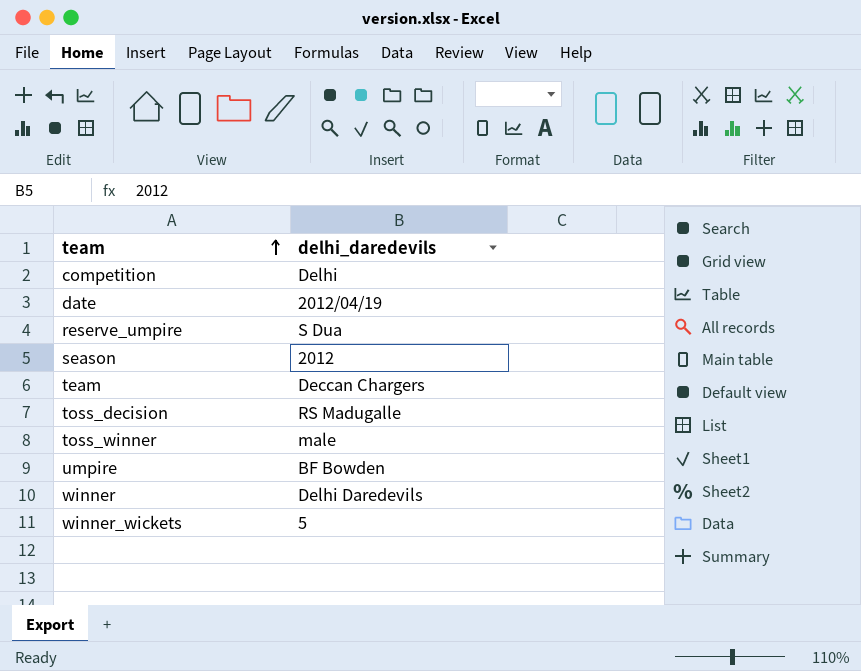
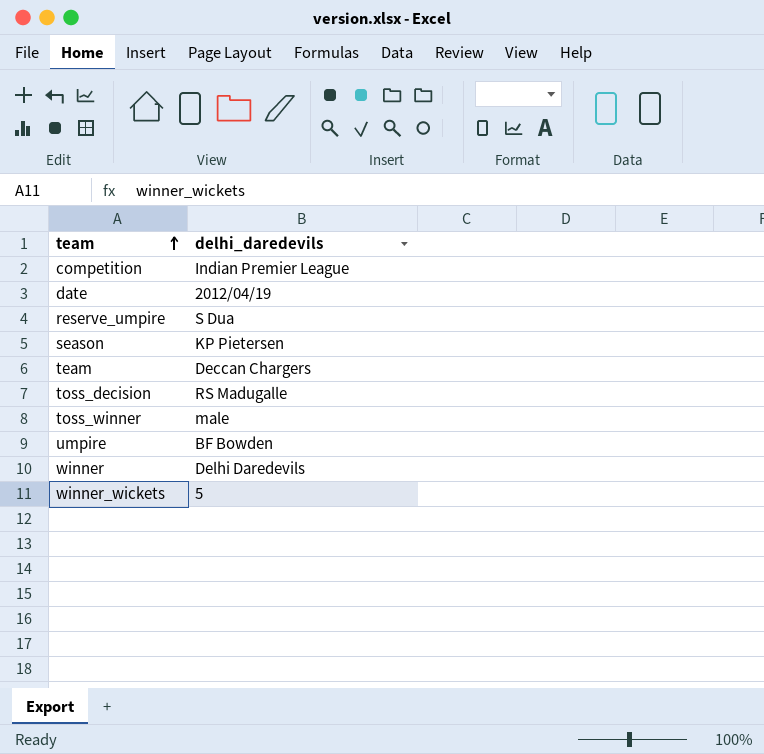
competition | delhi_daredevils: Delhi -> Indian Premier League
season | delhi_daredevils: 2012 -> KP Pietersen

